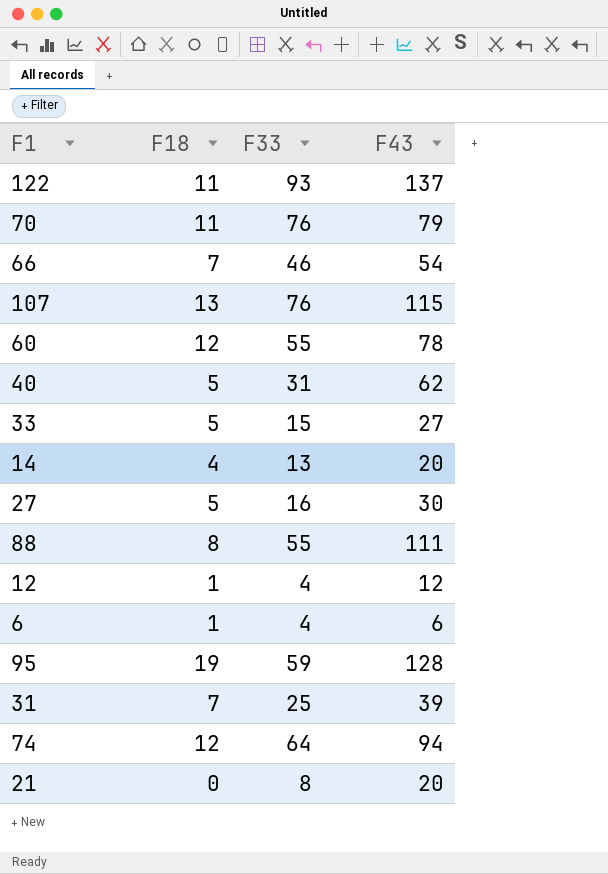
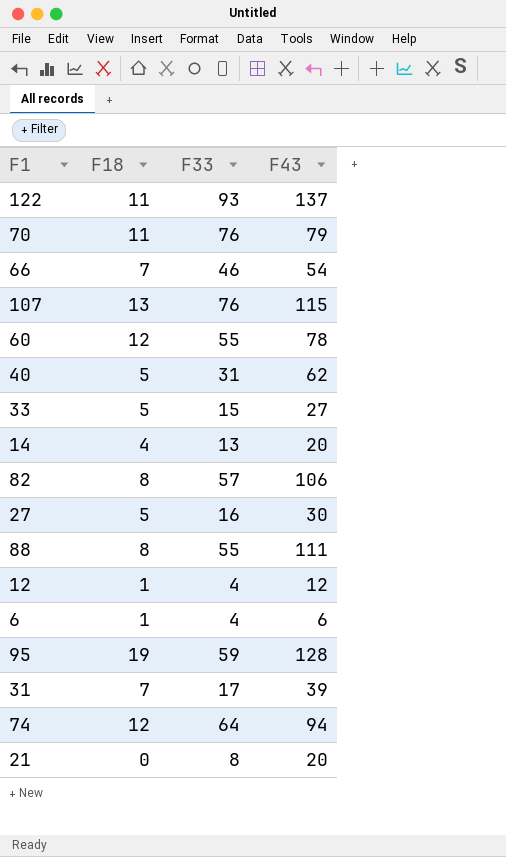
row 82: none -> 8 | 57 | 106
31 | F33: 25 -> 17

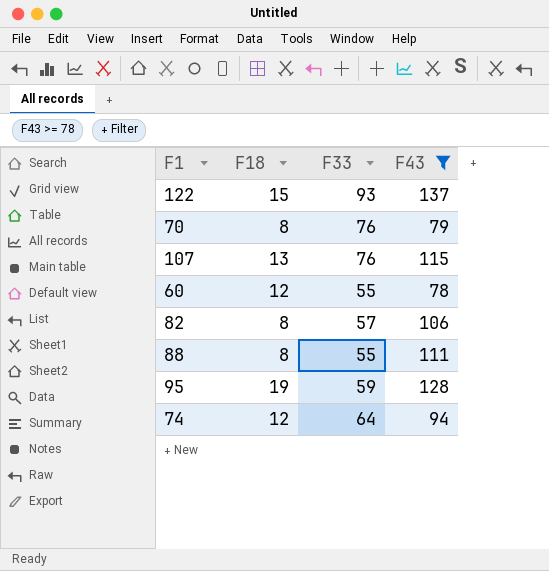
filter: none -> F43 >= 78
122 | F18: 11 -> 15
70 | F18: 11 -> 8

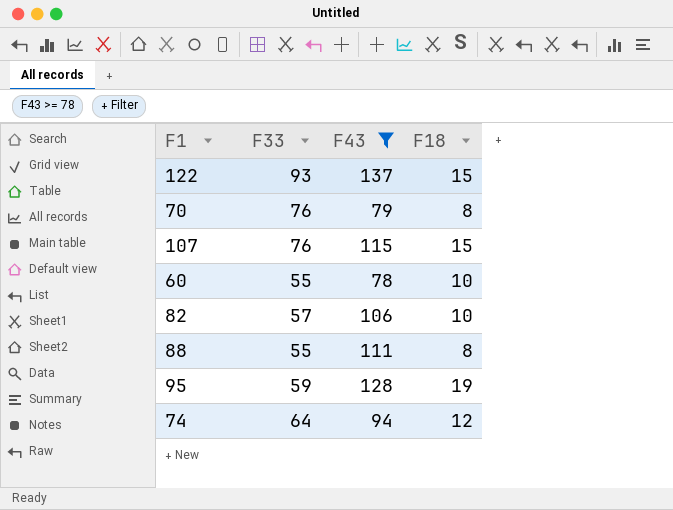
column F18 | position: 2 -> 4
107 | F18: 13 -> 15
60 | F18: 12 -> 10
82 | F18: 8 -> 10

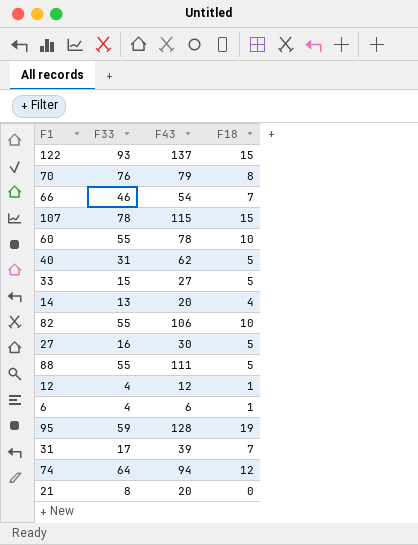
filter: F43 >= 78 -> none
107 | F33: 76 -> 78
82 | F33: 57 -> 55
88 | F18: 8 -> 5

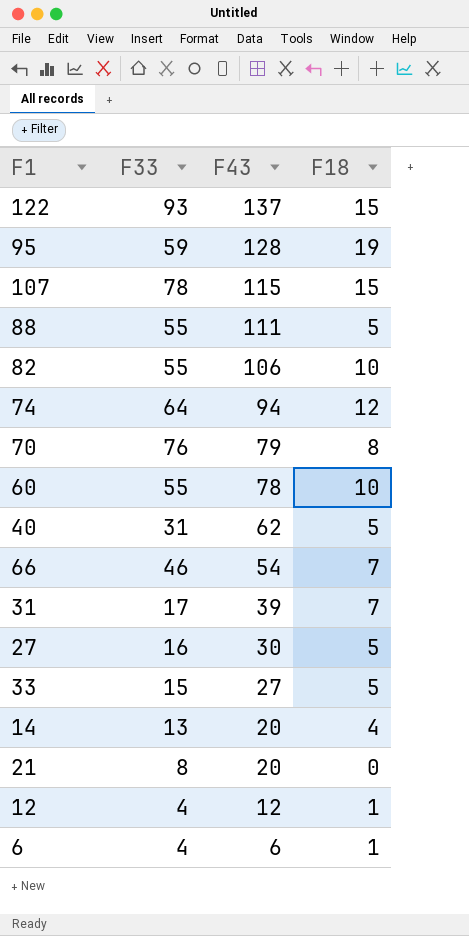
row order: none -> F43 descending

